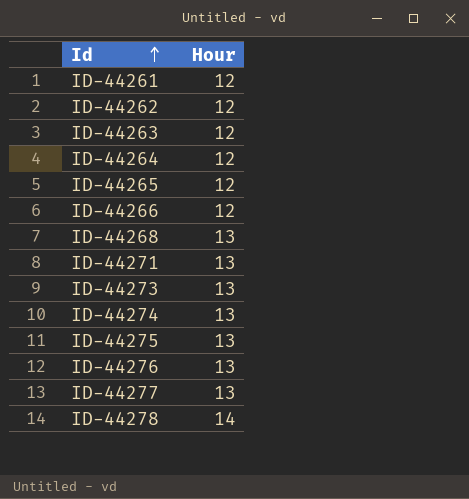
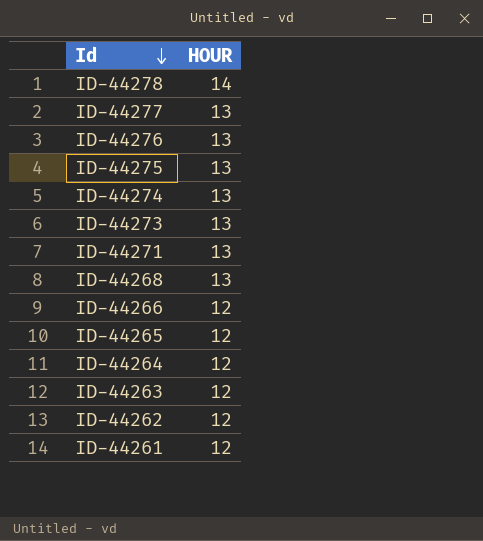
row order: Id ascending -> Id descending
column name: Hour -> HOUR

